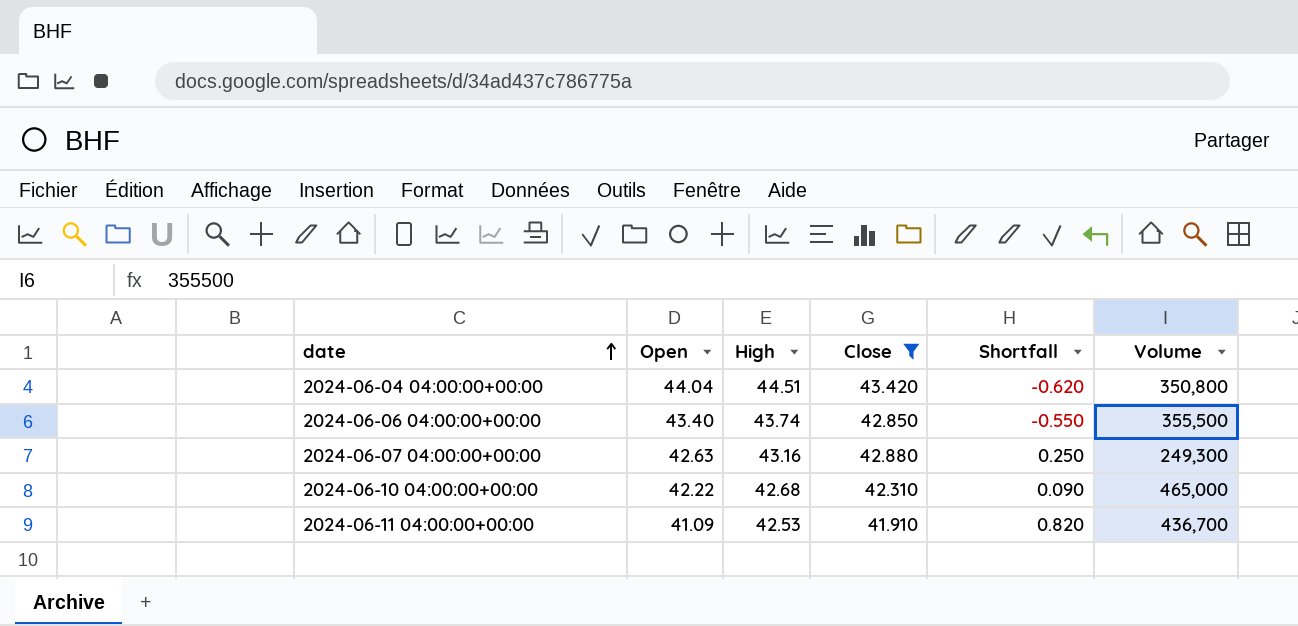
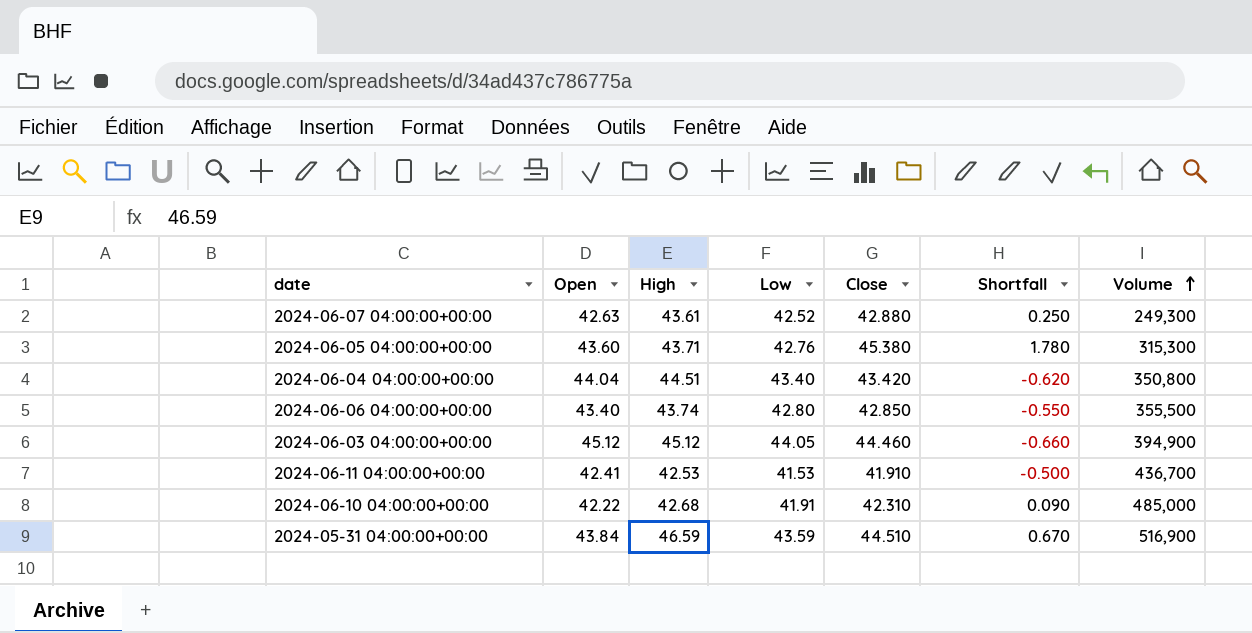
filter: Close <= 43.420 -> none
row order: date ascending -> Volume ascending
column Low | position: none -> 4
2024-06-07 04:00:00+00:00 | High: 43.16 -> 43.61
2024-06-11 04:00:00+00:00 | Open: 41.09 -> 42.41
2024-06-11 04:00:00+00:00 | Shortfall: 0.820 -> -0.500
2024-06-10 04:00:00+00:00 | Volume: 465,000 -> 485,000

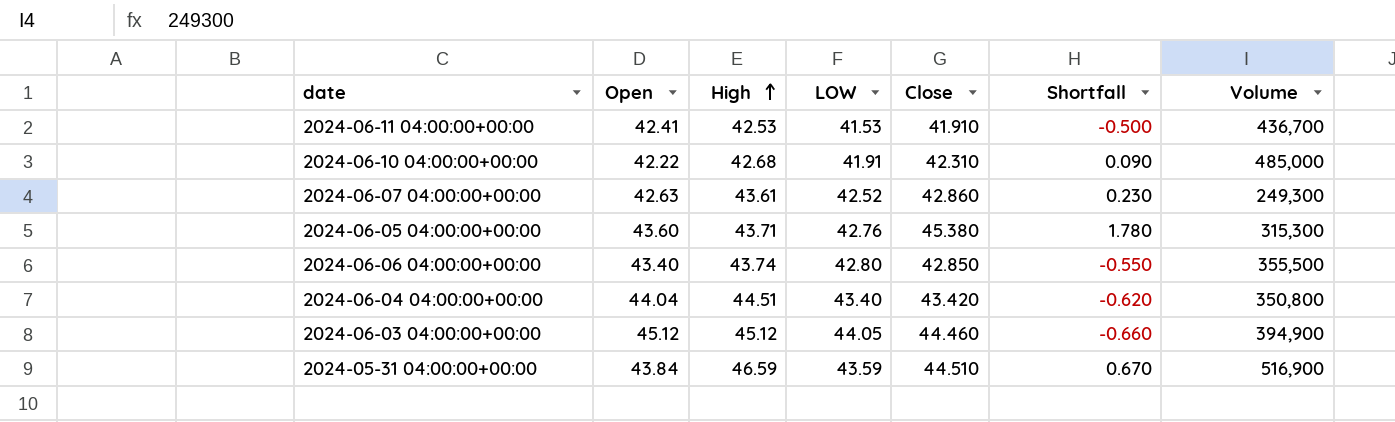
row order: Volume ascending -> High ascending
column name: Low -> LOW
2024-06-07 04:00:00+00:00 | Close: 42.880 -> 42.860
2024-06-07 04:00:00+00:00 | Shortfall: 0.250 -> 0.230

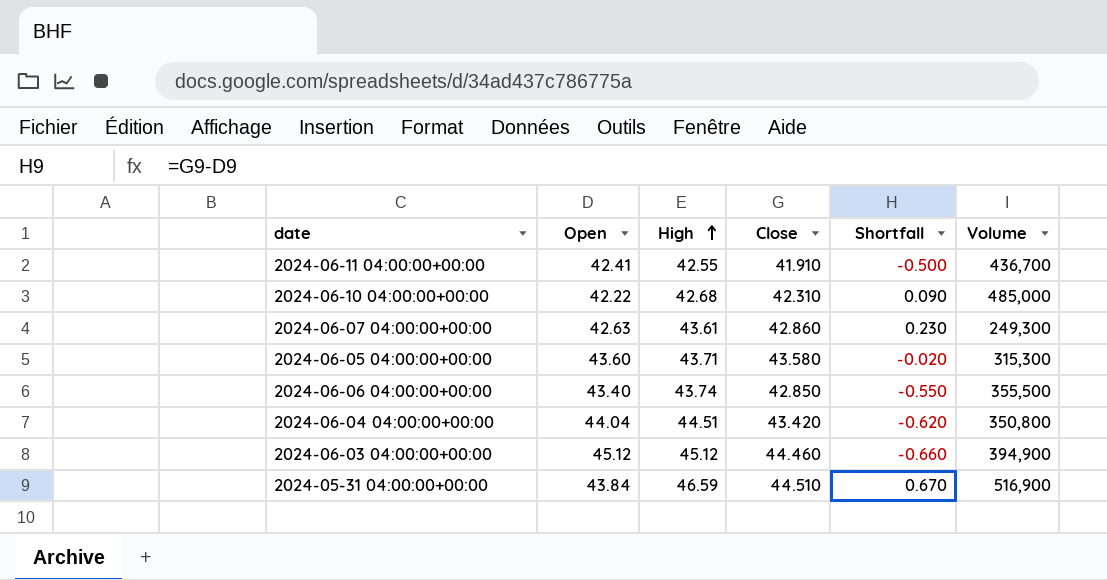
column LOW | position: 4 -> none
2024-06-11 04:00:00+00:00 | High: 42.53 -> 42.55
2024-06-05 04:00:00+00:00 | Close: 45.380 -> 43.580
2024-06-05 04:00:00+00:00 | Shortfall: 1.780 -> -0.020

